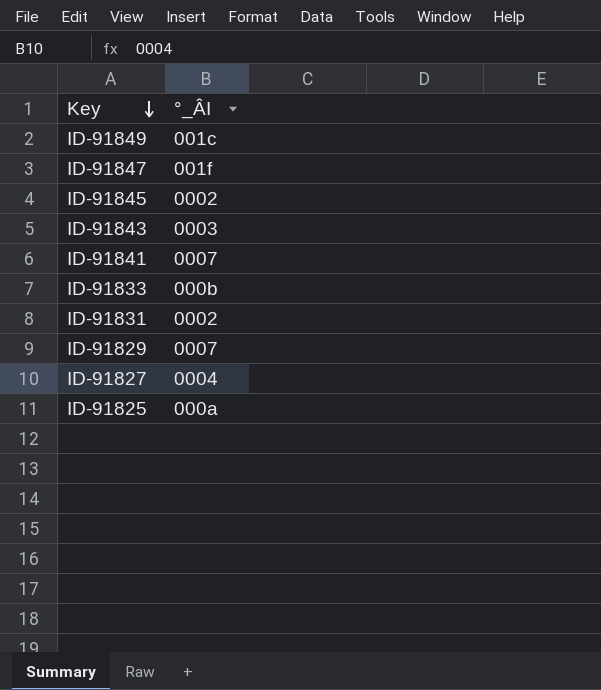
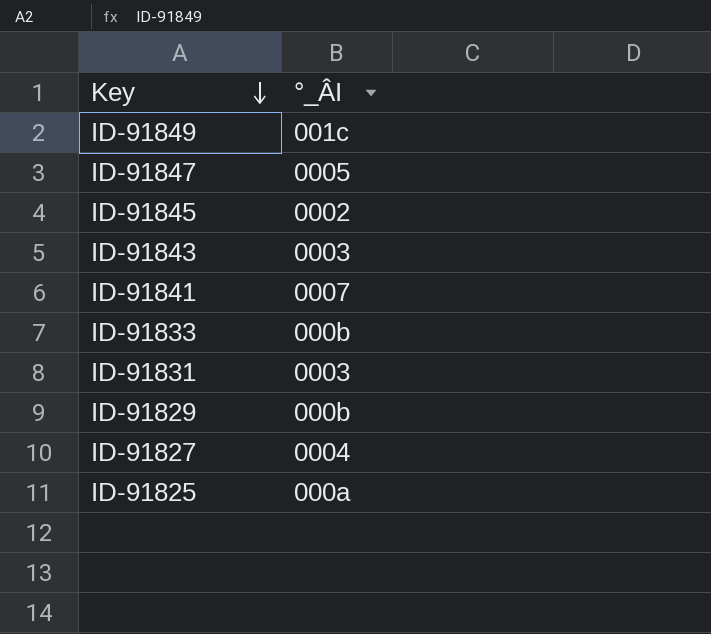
ID-91847 | °_ÂI: 001f -> 0005
ID-91831 | °_ÂI: 0002 -> 0003
ID-91829 | °_ÂI: 0007 -> 000b

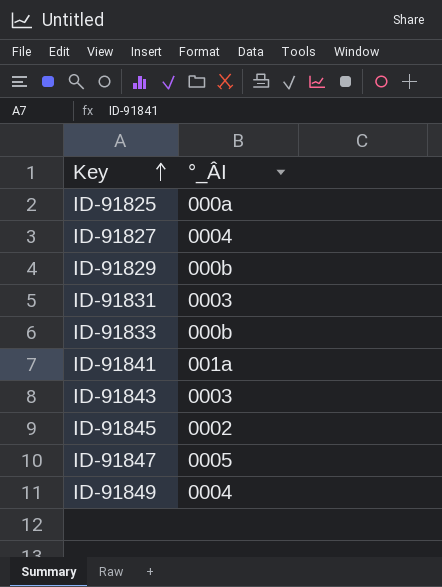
row order: Key descending -> Key ascending
ID-91841 | °_ÂI: 0007 -> 001a
ID-91849 | °_ÂI: 001c -> 0004

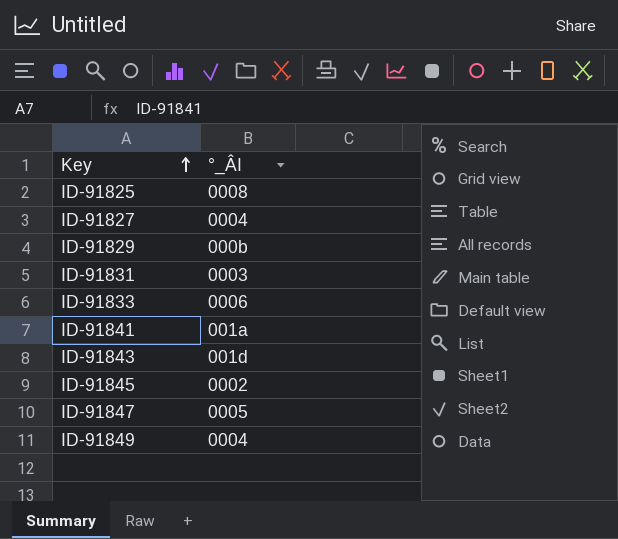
ID-91825 | °_ÂI: 000a -> 0008
ID-91833 | °_ÂI: 000b -> 0006
ID-91843 | °_ÂI: 0003 -> 001d

